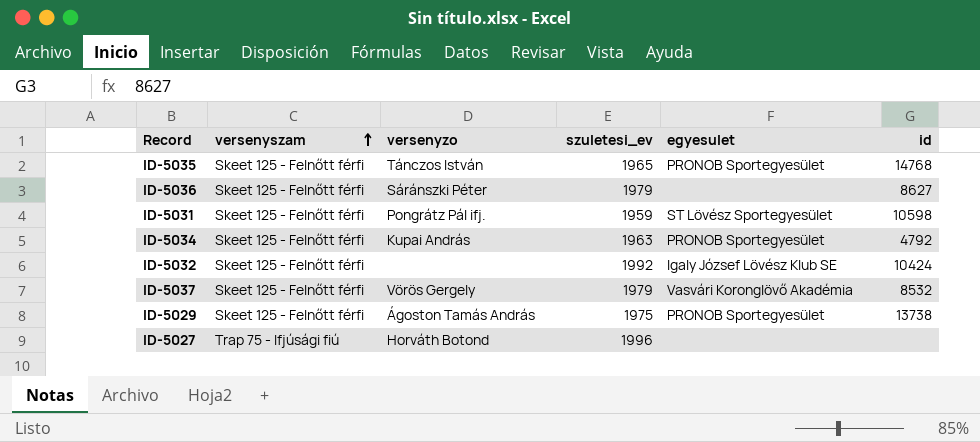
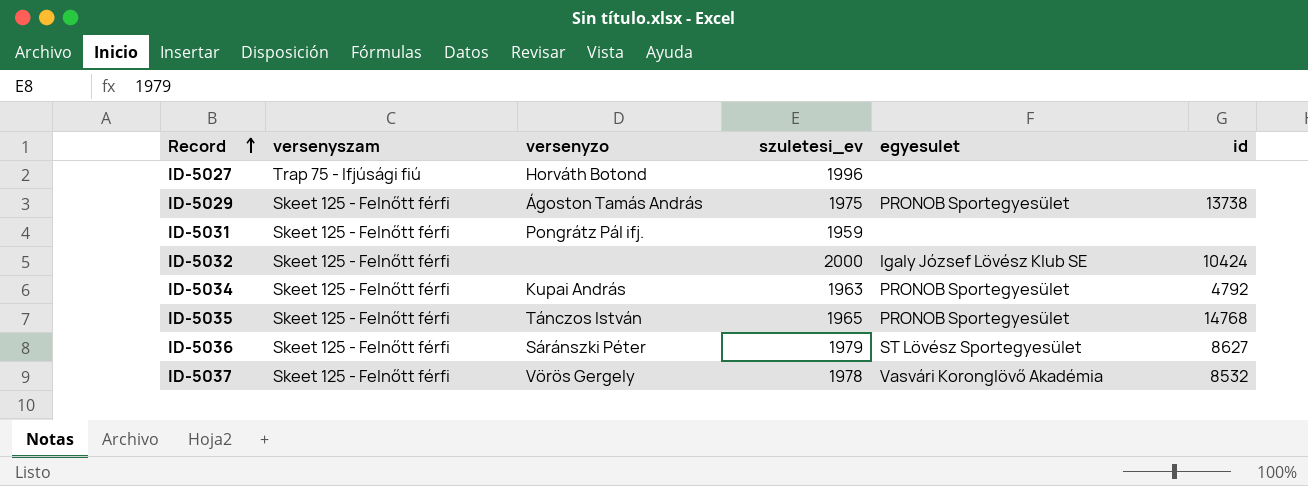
row order: versenyszam ascending -> Record ascending
ID-5031 | egyesulet: ST Lövész Sportegyesület -> none
ID-5031 | id: 10598 -> none
ID-5032 | szuletesi_ev: 1992 -> 2000
ID-5036 | egyesulet: none -> ST Lövész Sportegyesület
ID-5037 | szuletesi_ev: 1979 -> 1978

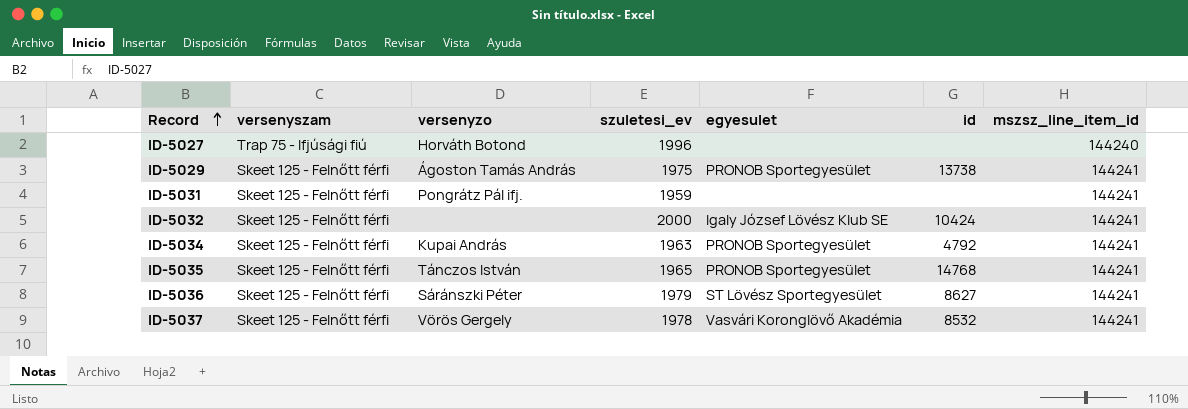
column mszsz_line_item_id | position: none -> 7

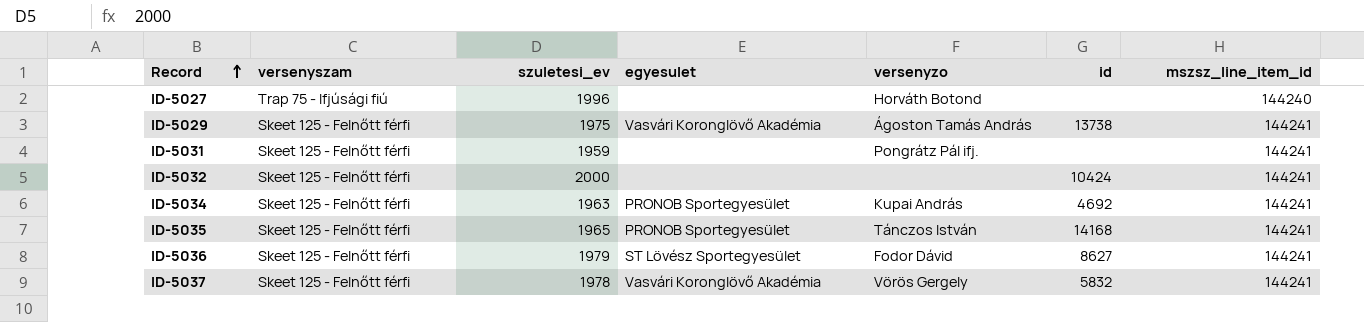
column versenyzo | position: 3 -> 5
ID-5029 | egyesulet: PRONOB Sportegyesület -> Vasvári Koronglövő Akadémia
ID-5032 | egyesulet: Igaly József Lövész Klub SE -> none
ID-5034 | id: 4792 -> 4692
ID-5035 | id: 14768 -> 14168
ID-5036 | versenyzo: Sáránszki Péter -> Fodor Dávid
ID-5037 | id: 8532 -> 5832

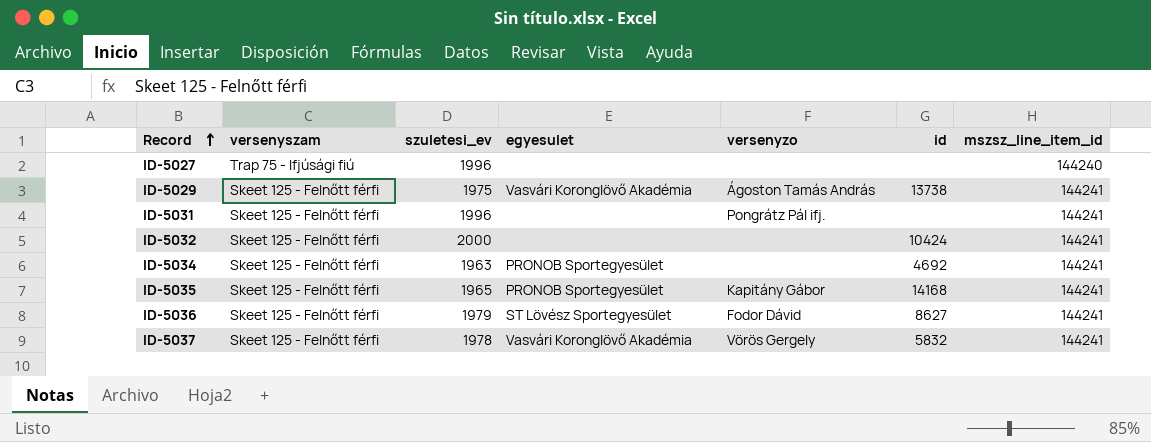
ID-5027 | versenyzo: Horváth Botond -> none
ID-5031 | szuletesi_ev: 1959 -> 1996
ID-5034 | versenyzo: Kupai András -> none
ID-5035 | versenyzo: Tánczos István -> Kapitány Gábor

